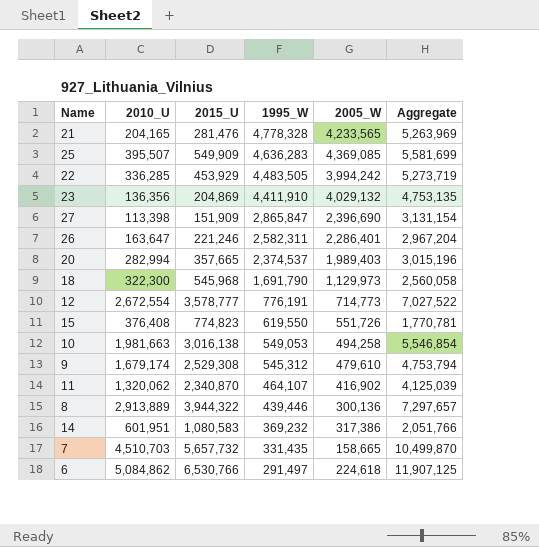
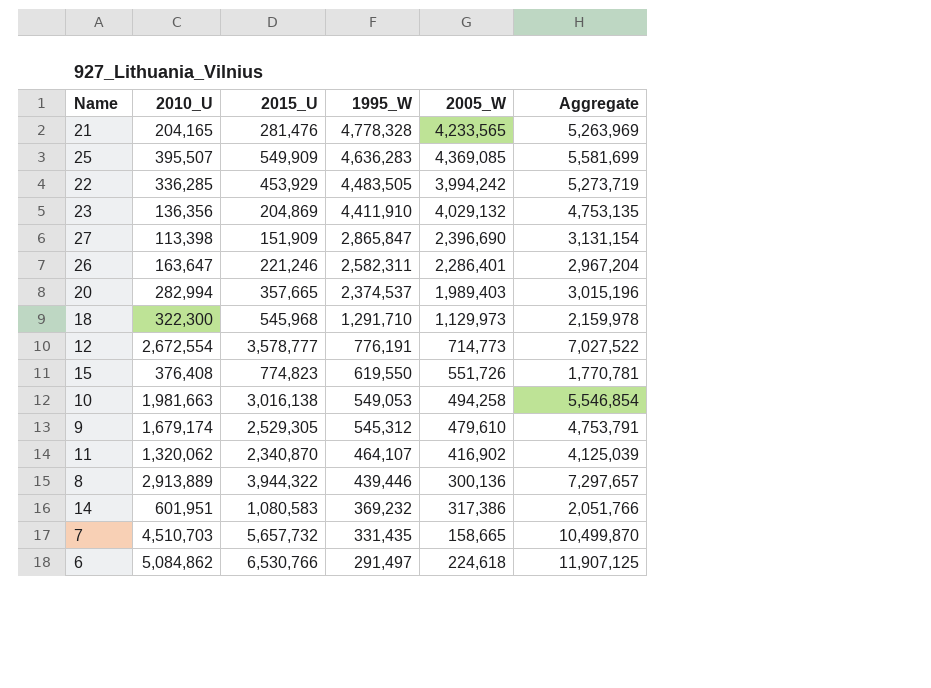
18 | 1995_W: 1,691,790 -> 1,291,710
18 | Aggregate: 2,560,058 -> 2,159,978
9 | 2015_U: 2,529,308 -> 2,529,305
9 | Aggregate: 4,753,794 -> 4,753,791

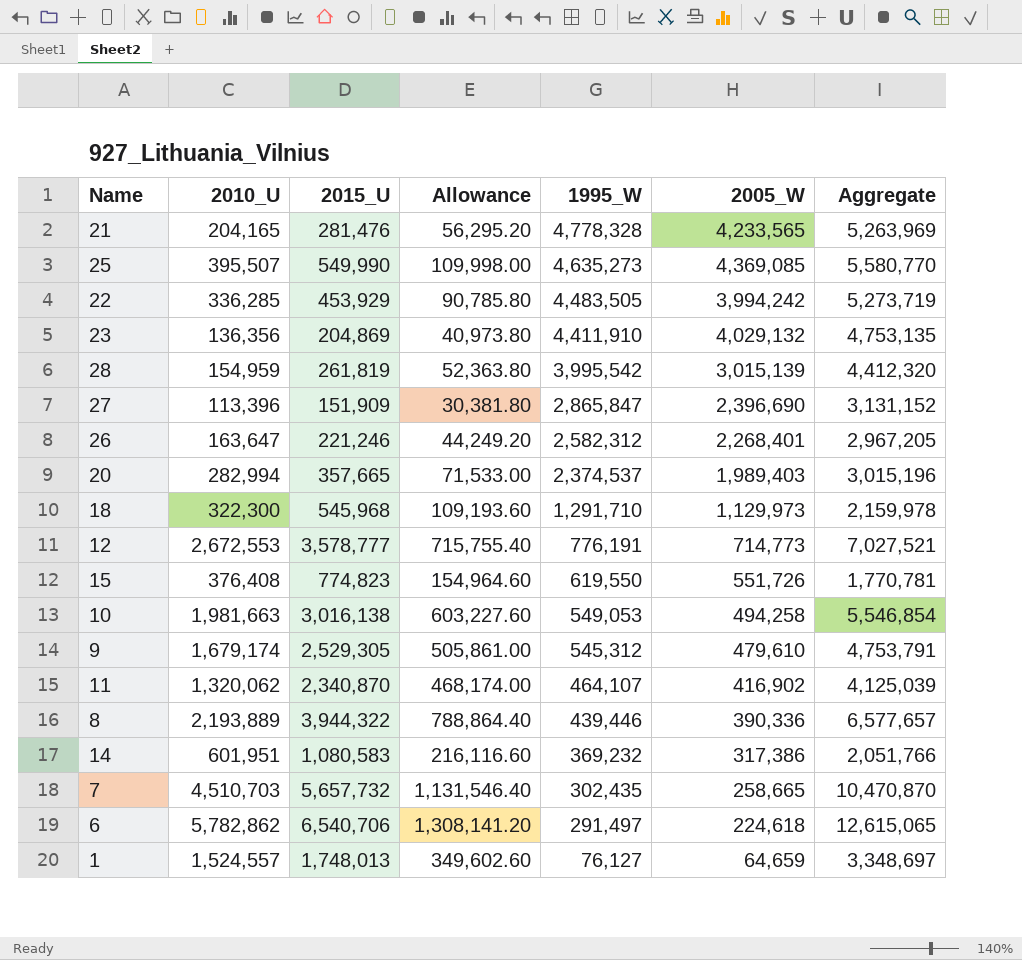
column Allowance | formula: none -> [2015_U] * 0.2
25 | 2015_U: 549,909 -> 549,990
25 | 1995_W: 4,636,283 -> 4,635,273
25 | Aggregate: 5,581,699 -> 5,580,770
row 28: none -> 154,959 | 261,819 | 52,363.80 | 3,995,542 | 3,015,139 | 4,412,320
27 | 2010_U: 113,398 -> 113,396
27 | Aggregate: 3,131,154 -> 3,131,152
26 | 1995_W: 2,582,311 -> 2,582,312
26 | 2005_W: 2,286,401 -> 2,268,401
26 | Aggregate: 2,967,204 -> 2,967,205
12 | 2010_U: 2,672,554 -> 2,672,553
12 | Aggregate: 7,027,522 -> 7,027,521
8 | 2010_U: 2,913,889 -> 2,193,889
8 | 2005_W: 300,136 -> 390,336
8 | Aggregate: 7,297,657 -> 6,577,657
7 | 1995_W: 331,435 -> 302,435
7 | 2005_W: 158,665 -> 258,665
7 | Aggregate: 10,499,870 -> 10,470,870
6 | 2010_U: 5,084,862 -> 5,782,862
6 | 2015_U: 6,530,766 -> 6,540,706
6 | Aggregate: 11,907,125 -> 12,615,065
row 1: none -> 1,524,557 | 1,748,013 | 349,602.60 | 76,127 | 64,659 | 3,348,697

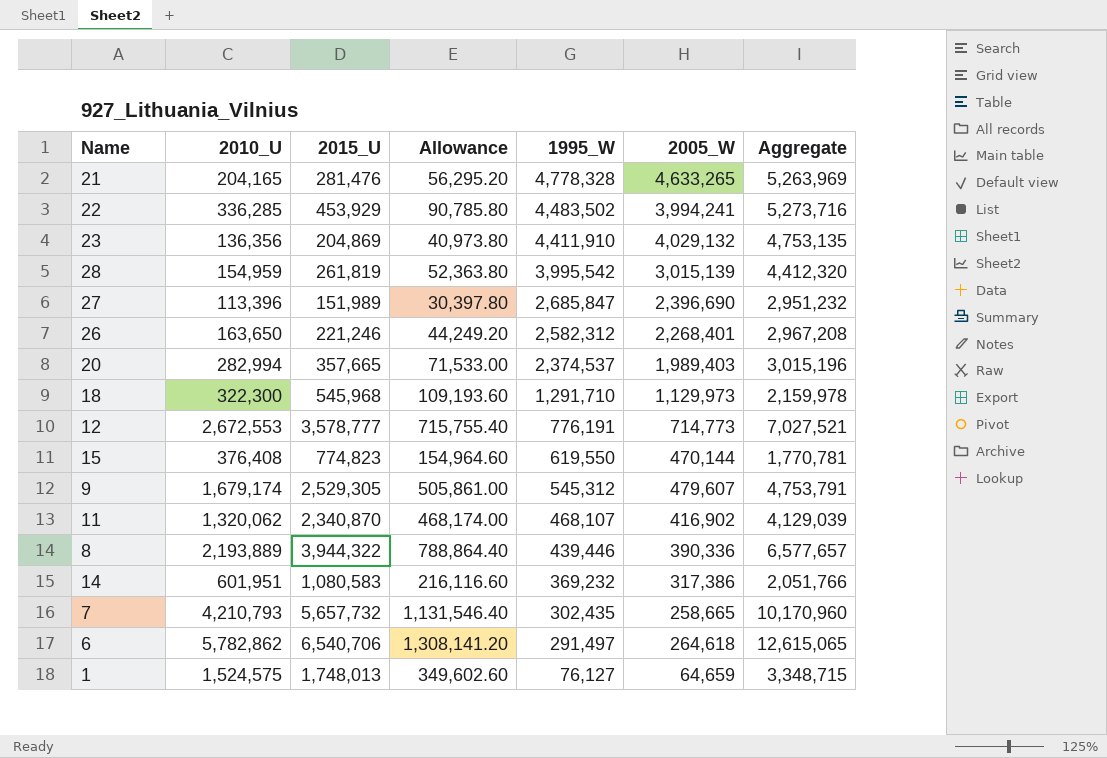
row 25: 395,507 | 549,990 | 109,998.00 | 4,635,273 | 4,369,085 | 5,580,770 -> none
row 10: 1,981,663 | 3,016,138 | 603,227.60 | 549,053 | 494,258 | 5,546,854 -> none
21 | 2005_W: 4,233,565 -> 4,633,265
22 | 1995_W: 4,483,505 -> 4,483,502
22 | 2005_W: 3,994,242 -> 3,994,241
22 | Aggregate: 5,273,719 -> 5,273,716
27 | 2015_U: 151,909 -> 151,989
27 | Allowance: 30,381.80 -> 30,397.80
27 | 1995_W: 2,865,847 -> 2,685,847
27 | Aggregate: 3,131,152 -> 2,951,232
26 | 2010_U: 163,647 -> 163,650
26 | Aggregate: 2,967,205 -> 2,967,208
15 | 2005_W: 551,726 -> 470,144
9 | 2005_W: 479,610 -> 479,607
11 | 1995_W: 464,107 -> 468,107
11 | Aggregate: 4,125,039 -> 4,129,039
7 | 2010_U: 4,510,703 -> 4,210,793
7 | Aggregate: 10,470,870 -> 10,170,960
6 | 2005_W: 224,618 -> 264,618
1 | 2010_U: 1,524,557 -> 1,524,575
1 | Aggregate: 3,348,697 -> 3,348,715

